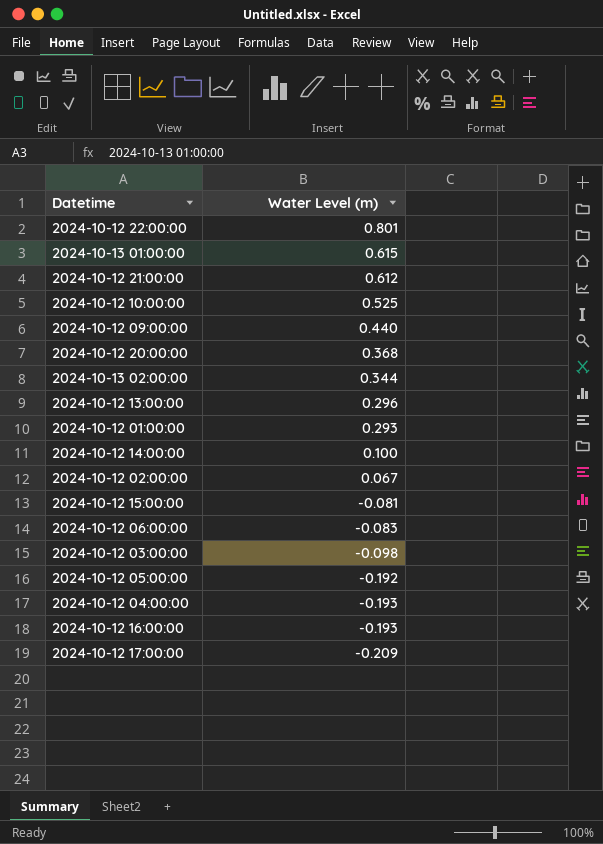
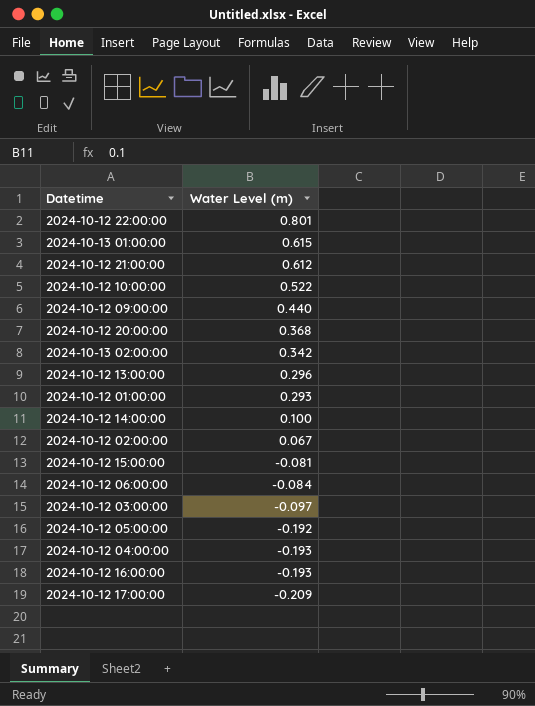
2024-10-12 10:00:00 | Water Level (m): 0.525 -> 0.522
2024-10-13 02:00:00 | Water Level (m): 0.344 -> 0.342
2024-10-12 06:00:00 | Water Level (m): -0.083 -> -0.084
2024-10-12 03:00:00 | Water Level (m): -0.098 -> -0.097

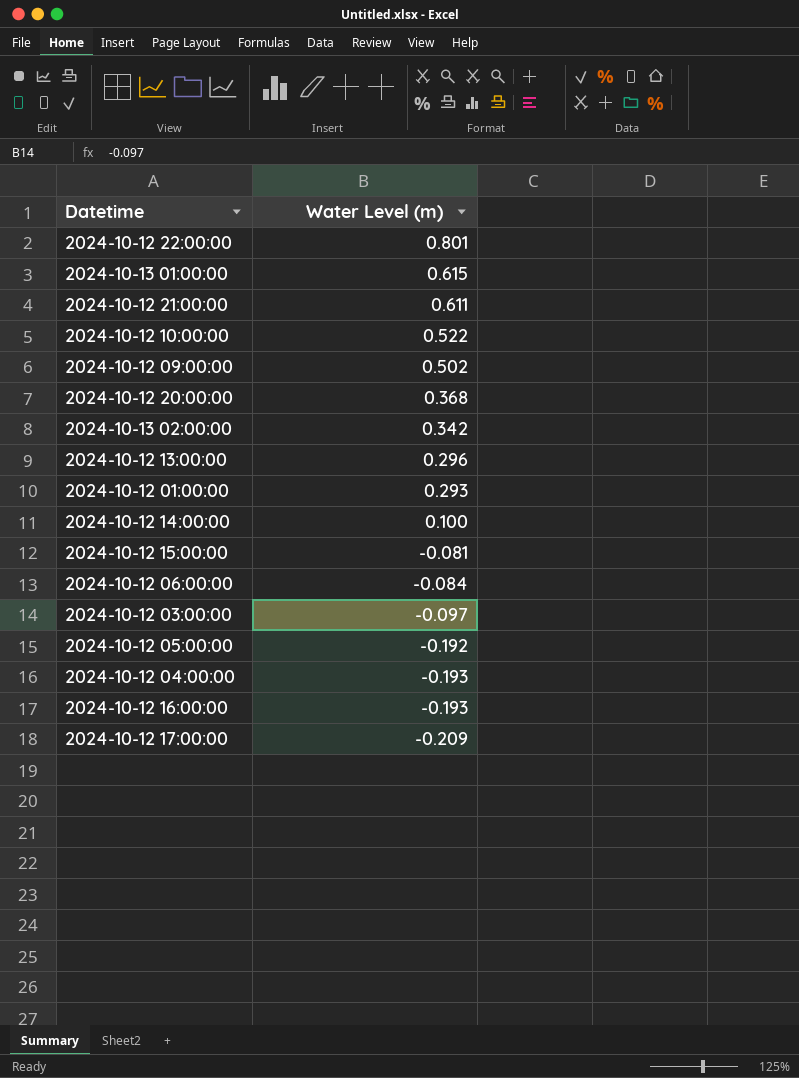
row 2024-10-12 02:00:00: 0.067 -> none
2024-10-12 21:00:00 | Water Level (m): 0.612 -> 0.611
2024-10-12 09:00:00 | Water Level (m): 0.440 -> 0.502

